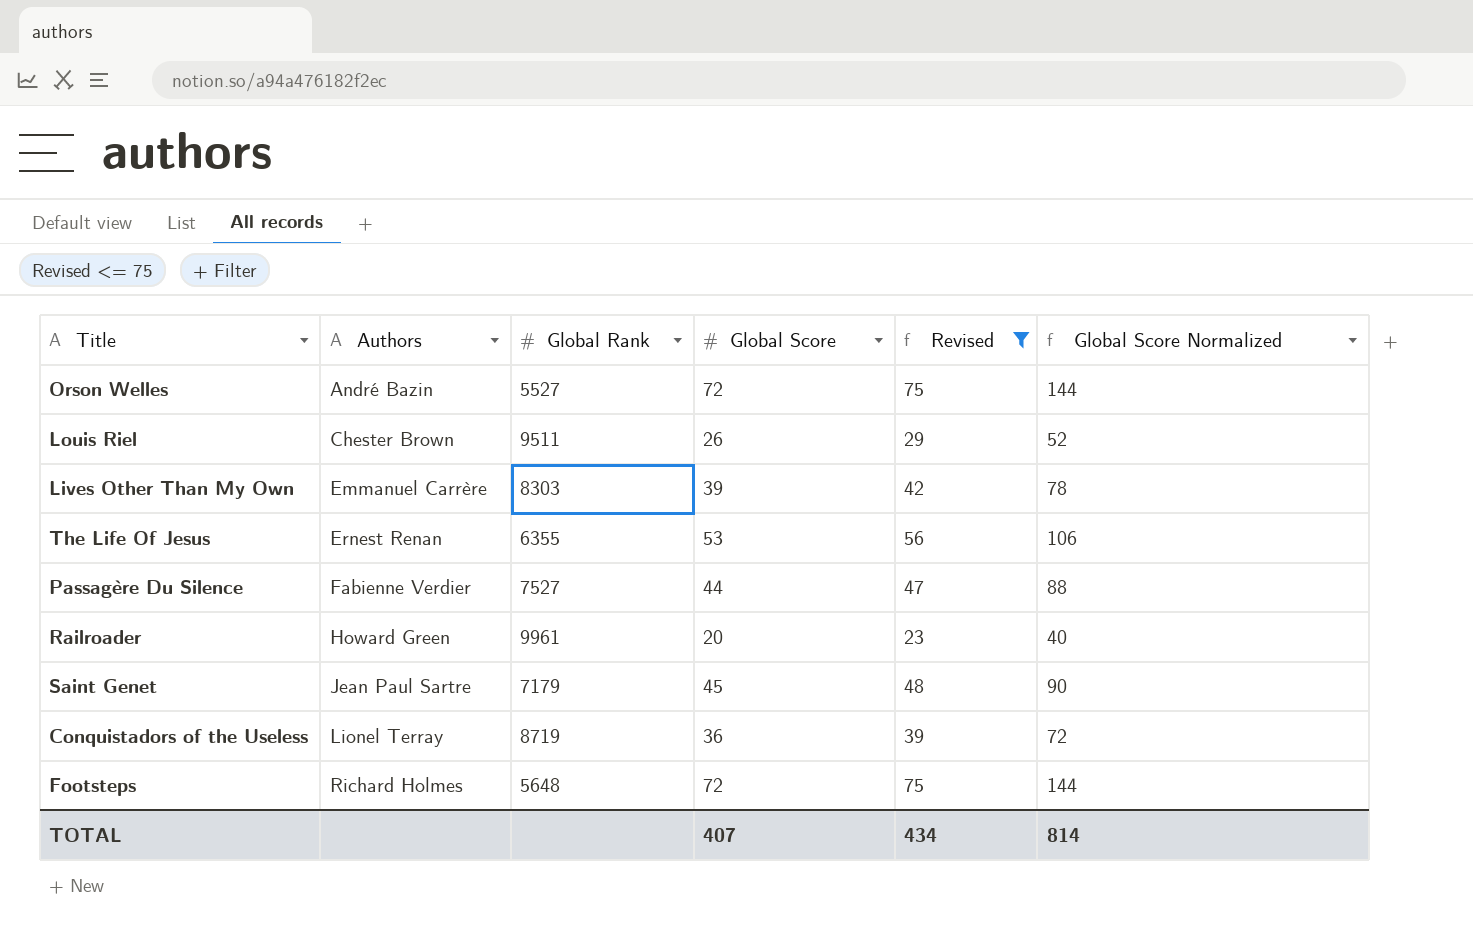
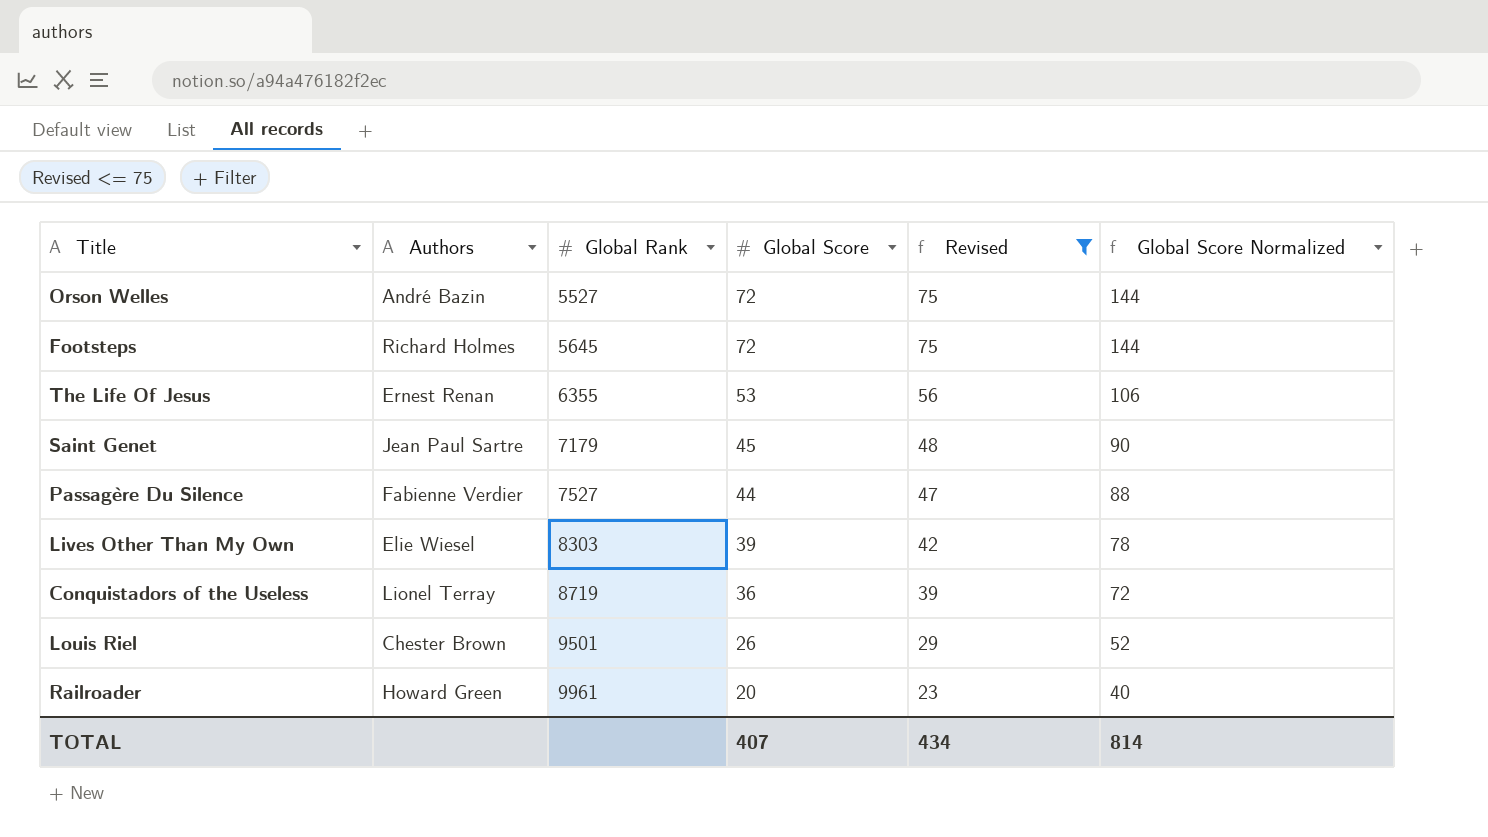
row order: Authors ascending -> Global Rank ascending
Footsteps | Global Rank: 5648 -> 5645
Lives Other Than My Own | Authors: Emmanuel Carrère -> Elie Wiesel
Louis Riel | Global Rank: 9511 -> 9501

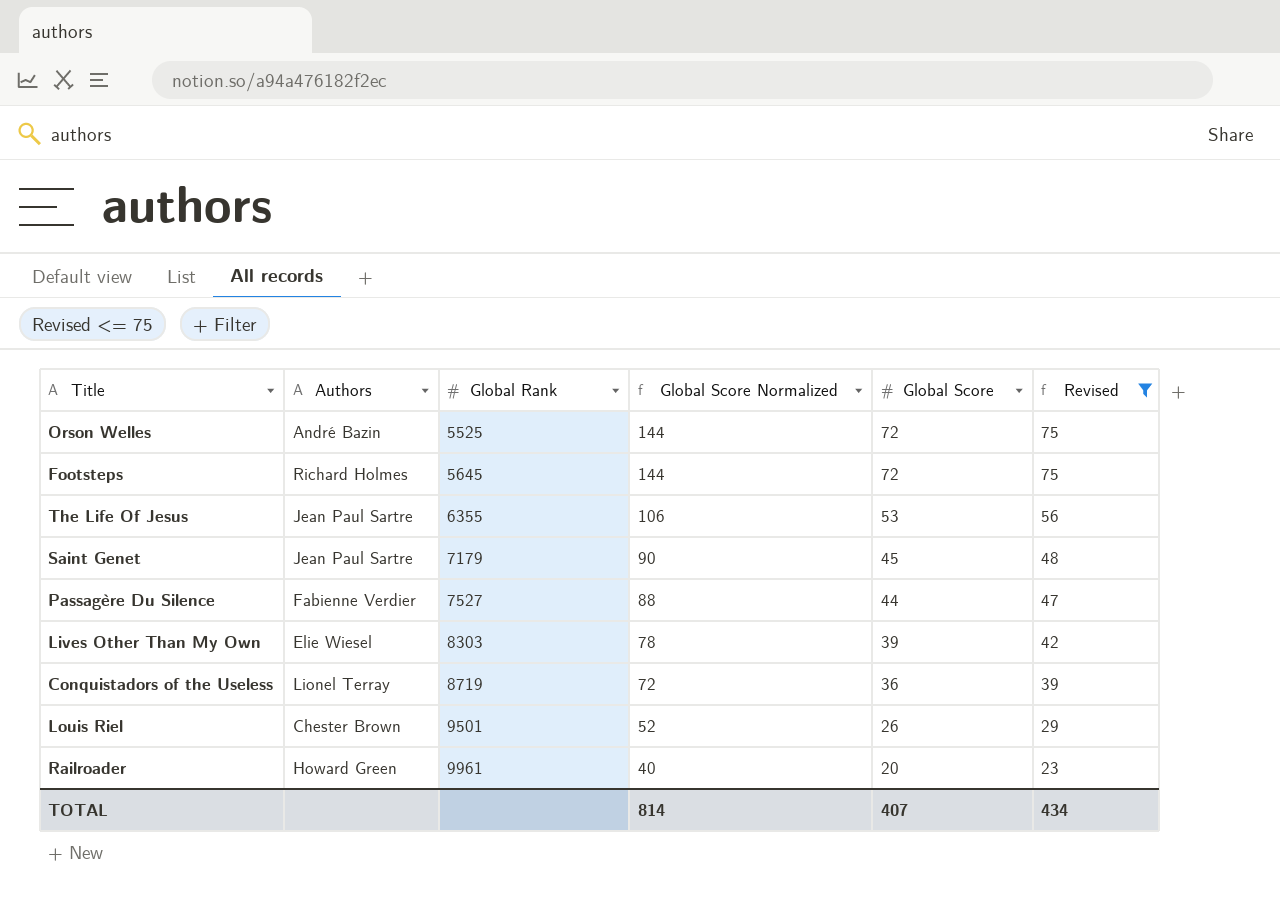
column Global Score Normalized | position: 6 -> 4
Orson Welles | Global Rank: 5527 -> 5525
The Life Of Jesus | Authors: Ernest Renan -> Jean Paul Sartre

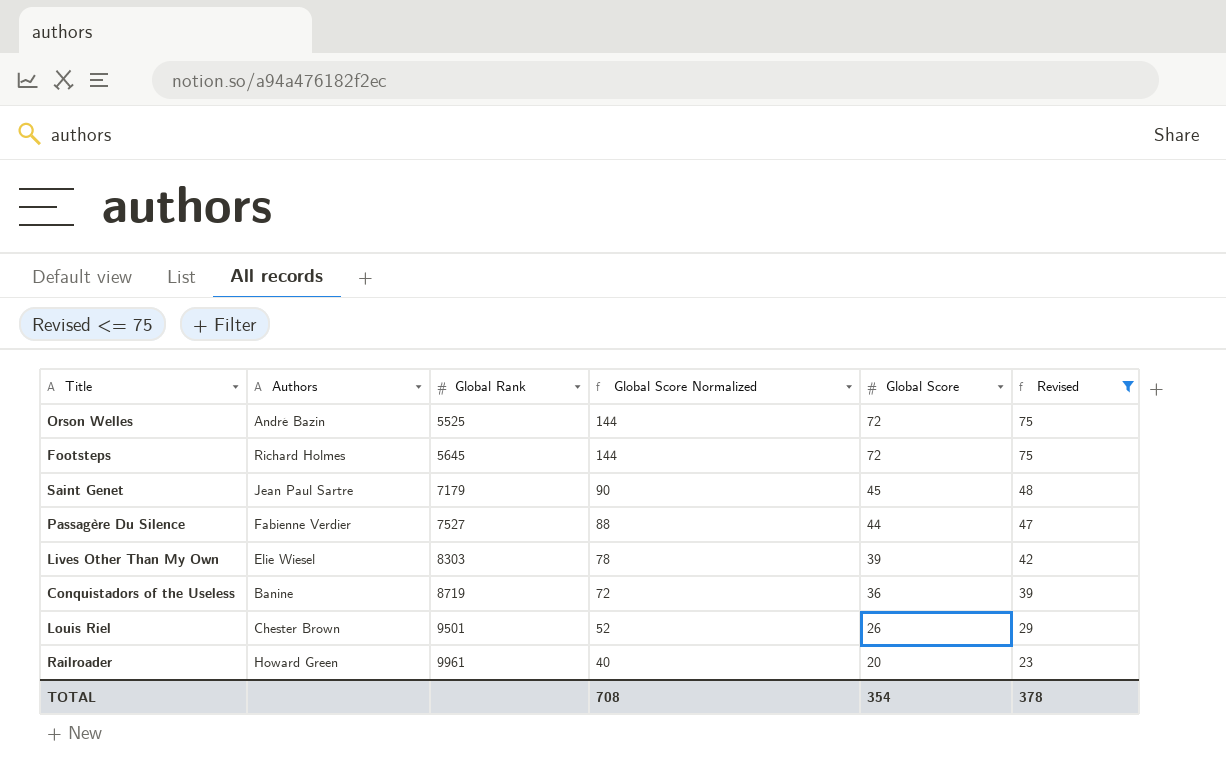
row The Life Of Jesus: Jean Paul Sartre | 6355 | 106 | 53 | 56 -> none
Conquistadors of the Useless | Authors: Lionel Terray -> Banine
TOTAL | Global Score Normalized: 814 -> 708
TOTAL | Global Score: 407 -> 354
TOTAL | Revised: 434 -> 378

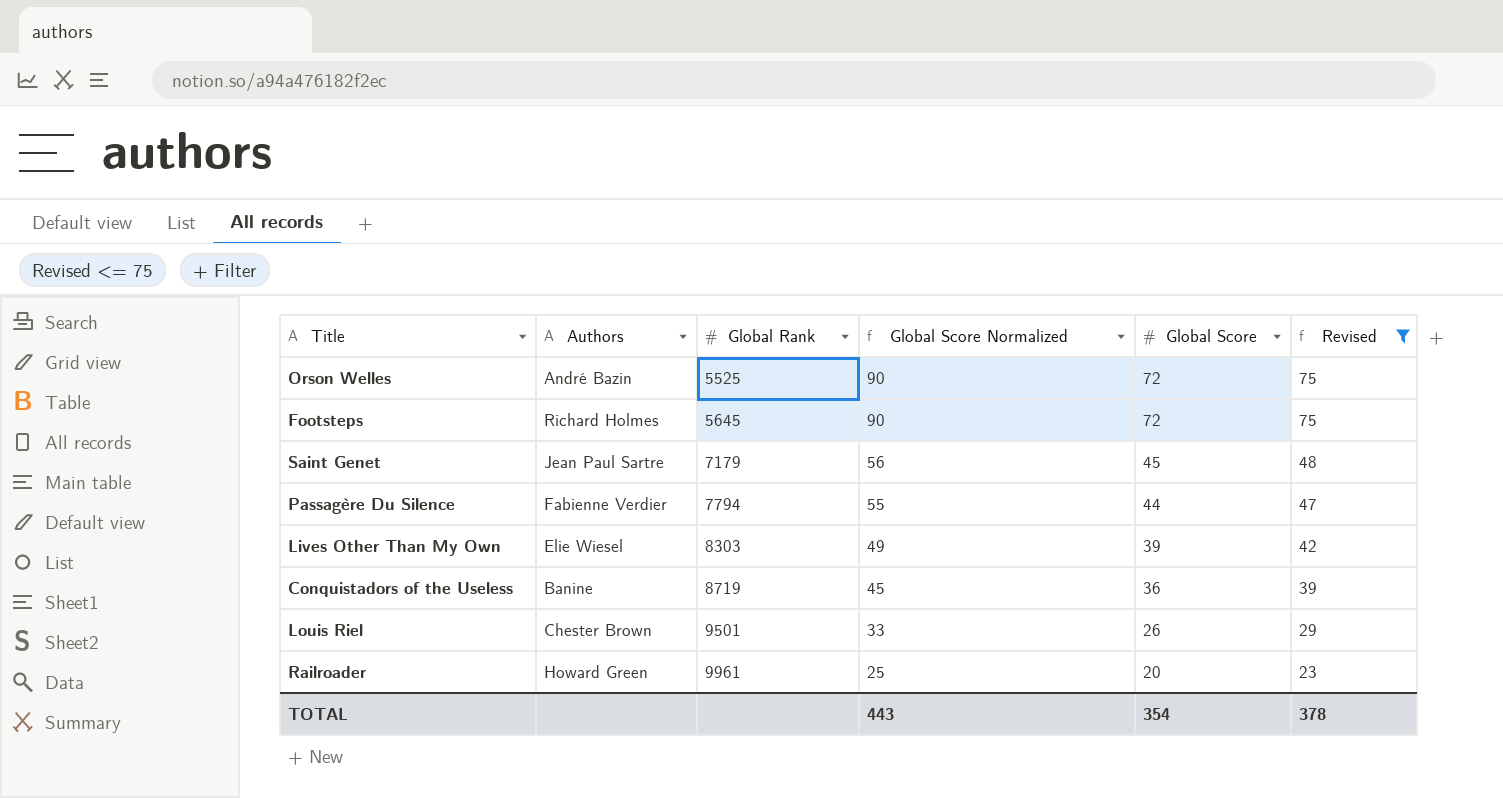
column Global Score Normalized | formula: [Global Score] * 2 -> [Global Score] * 1.25
Passagère Du Silence | Global Rank: 7527 -> 7794
TOTAL | Global Score Normalized: 708 -> 443

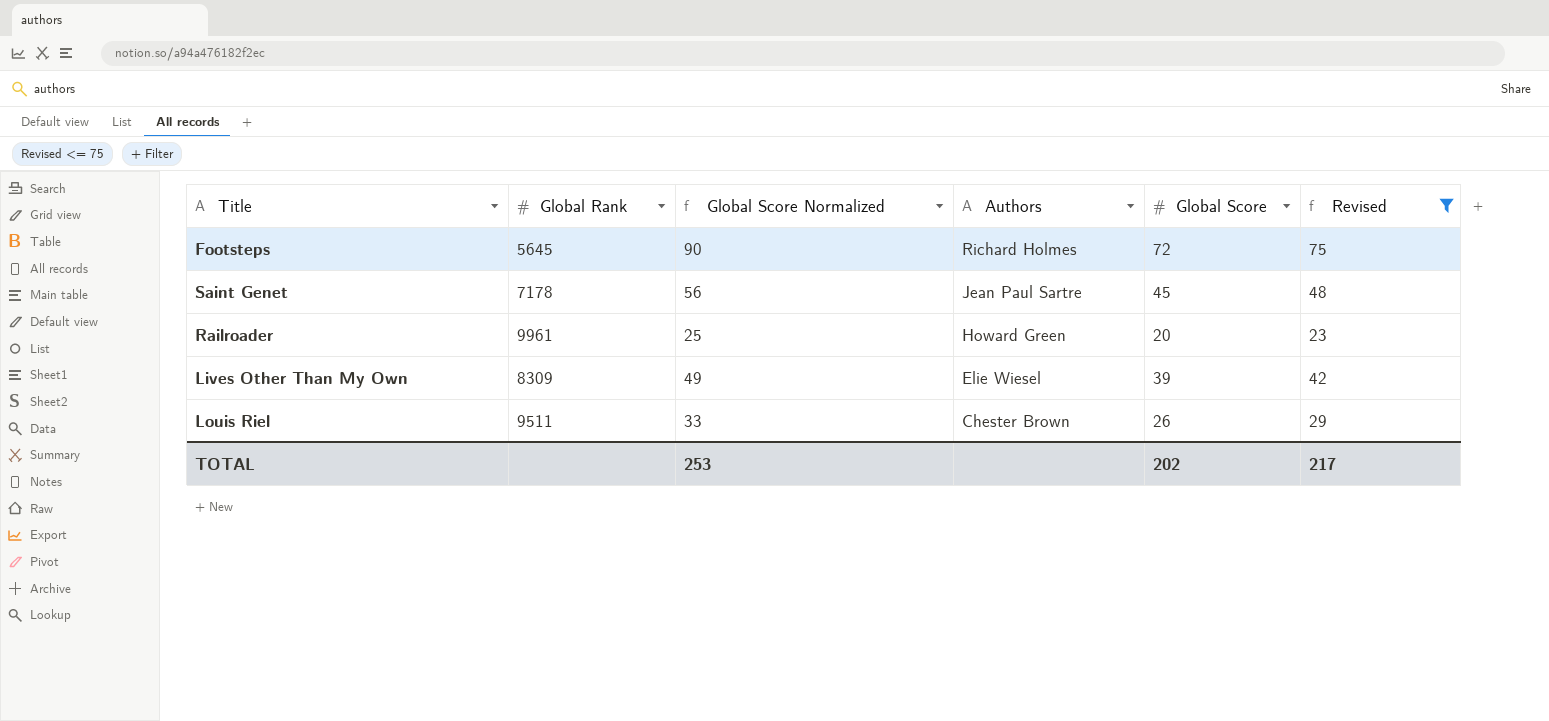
row order: Global Rank ascending -> Authors descending
column Authors | position: 2 -> 4
row Orson Welles: André Bazin | 5525 | 90 | 72 | 75 -> none
row Passagère Du Silence: Fabienne Verdier | 7794 | 55 | 44 | 47 -> none
row Conquistadors of the Useless: Banine | 8719 | 45 | 36 | 39 -> none
Saint Genet | Global Rank: 7179 -> 7178
Lives Other Than My Own | Global Rank: 8303 -> 8309
Louis Riel | Global Rank: 9501 -> 9511
TOTAL | Global Score Normalized: 443 -> 253
TOTAL | Global Score: 354 -> 202
TOTAL | Revised: 378 -> 217

